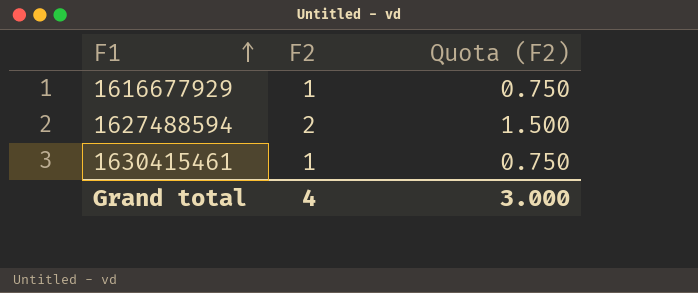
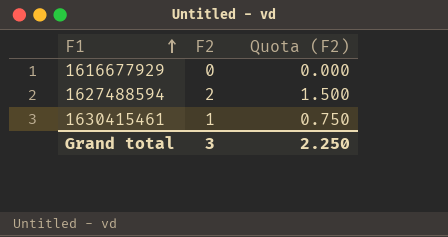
1616677929 | F2: 1 -> 0
1616677929 | Quota (F2): 0.750 -> 0.000
Grand total | F2: 4 -> 3
Grand total | Quota (F2): 3.000 -> 2.250

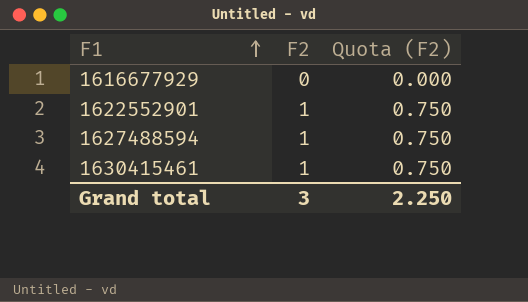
row 1622552901: none -> 1 | 0.750
1627488594 | F2: 2 -> 1
1627488594 | Quota (F2): 1.500 -> 0.750

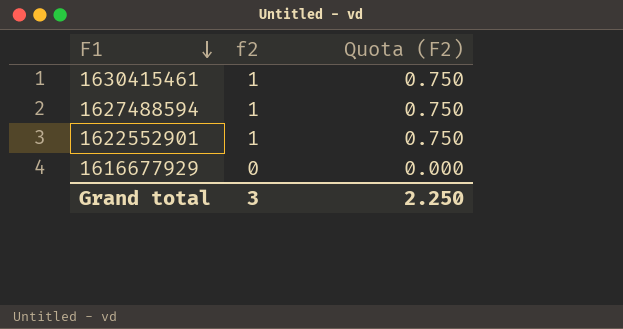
row order: F1 ascending -> F1 descending
column name: F2 -> f2

